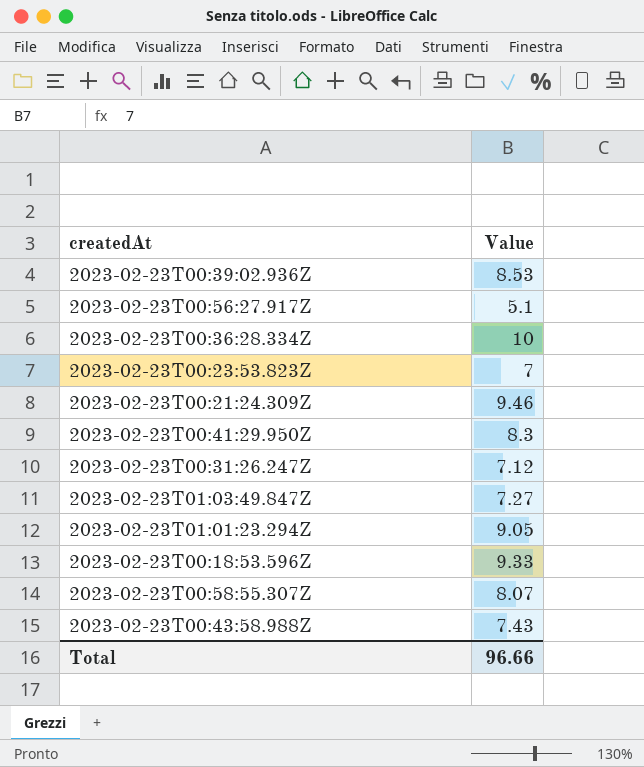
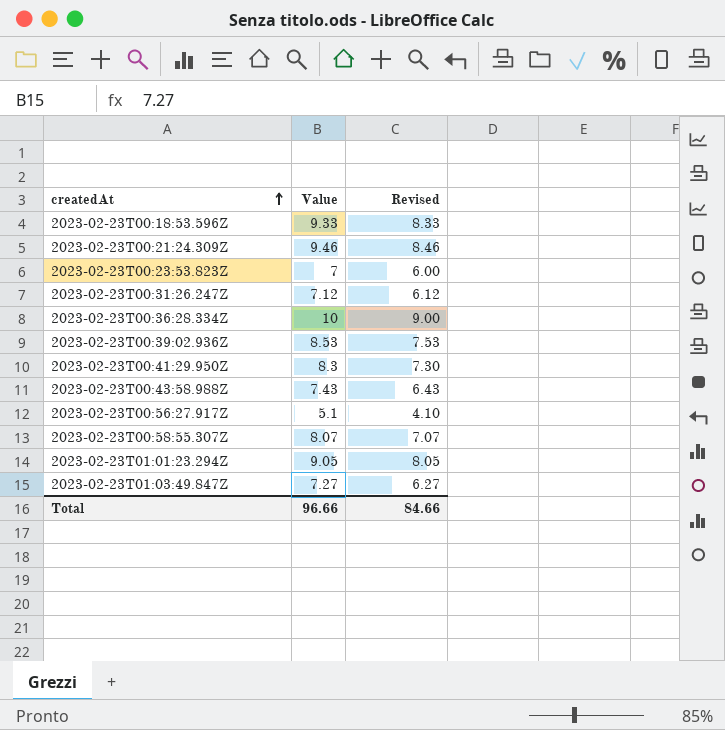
row order: none -> createdAt ascending
column Revised | formula: none -> [Value] - 1

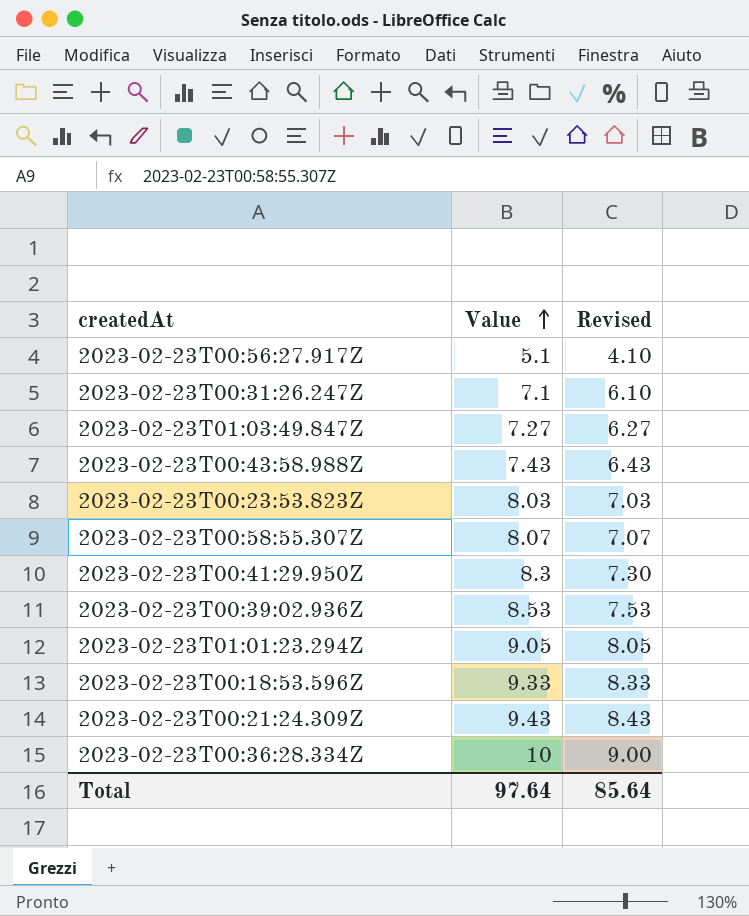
row order: createdAt ascending -> Value ascending
2023-02-23T00:31:26.247Z | Value: 7.12 -> 7.1
2023-02-23T00:31:26.247Z | Revised: 6.12 -> 6.10
2023-02-23T00:23:53.823Z | Value: 7 -> 8.03
2023-02-23T00:23:53.823Z | Revised: 6.00 -> 7.03
2023-02-23T00:21:24.309Z | Value: 9.46 -> 9.43
2023-02-23T00:21:24.309Z | Revised: 8.46 -> 8.43
Total | Value: 96.66 -> 97.64
Total | Revised: 84.66 -> 85.64

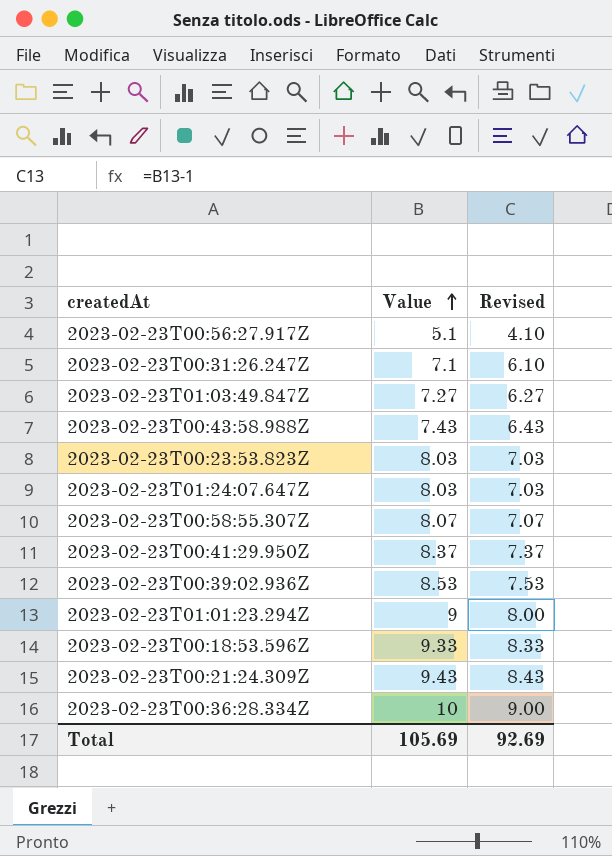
row 2023-02-23T01:24:07.647Z: none -> 8.03 | 7.03
2023-02-23T00:41:29.950Z | Value: 8.3 -> 8.37
2023-02-23T00:41:29.950Z | Revised: 7.30 -> 7.37
2023-02-23T01:01:23.294Z | Value: 9.05 -> 9
2023-02-23T01:01:23.294Z | Revised: 8.05 -> 8.00
Total | Value: 97.64 -> 105.69
Total | Revised: 85.64 -> 92.69

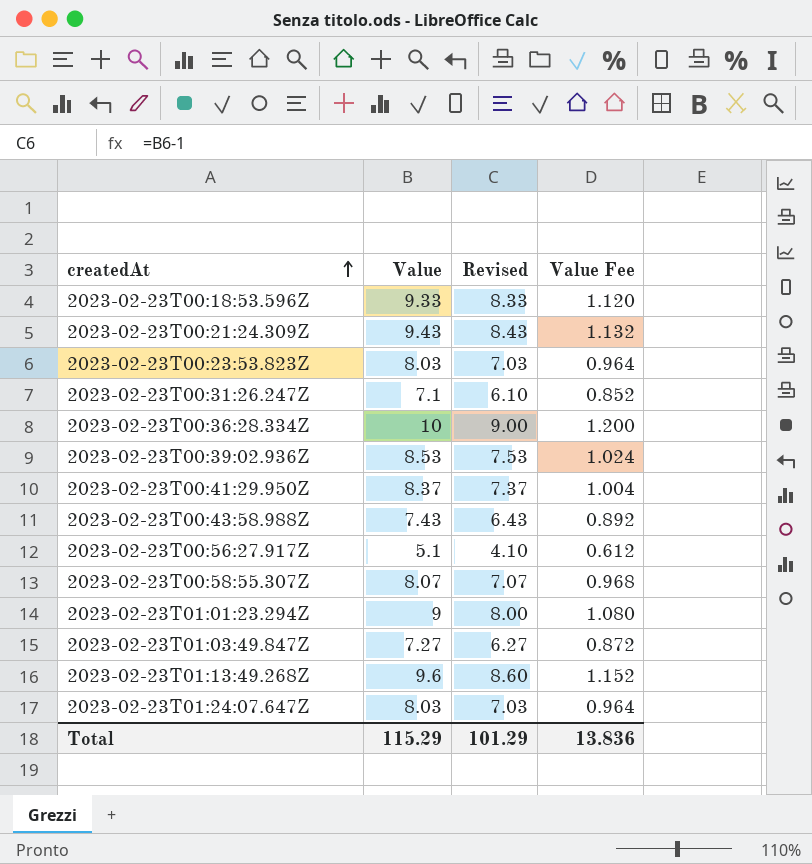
row order: Value ascending -> createdAt ascending
column Value Fee | formula: none -> [Value] * 0.12
row 2023-02-23T01:13:49.268Z: none -> 9.6 | 8.60 | 1.152
Total | Value: 105.69 -> 115.29
Total | Revised: 92.69 -> 101.29

